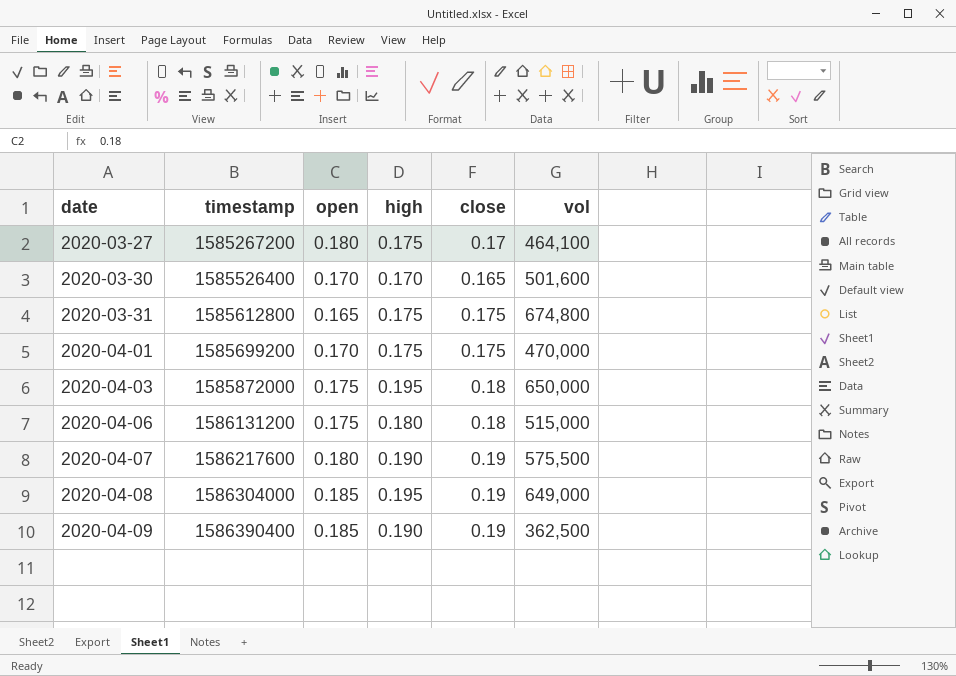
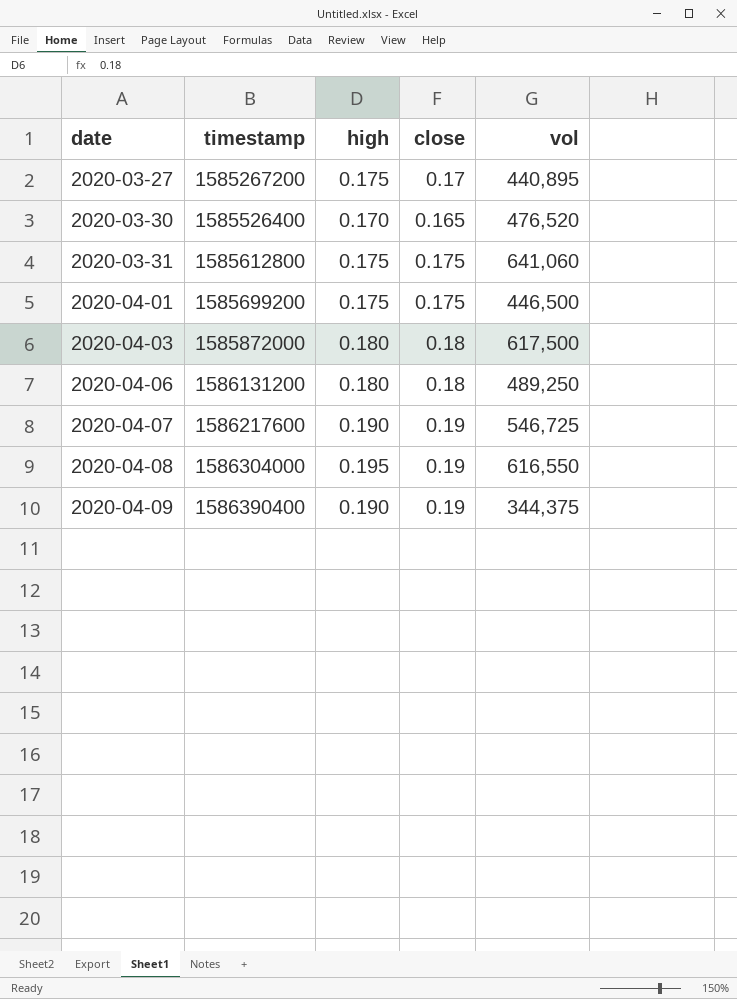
column open | position: 3 -> none
2020-03-27 | vol: 464,100 -> 440,895
2020-03-30 | vol: 501,600 -> 476,520
2020-03-31 | vol: 674,800 -> 641,060
2020-04-01 | vol: 470,000 -> 446,500
2020-04-03 | high: 0.195 -> 0.180
2020-04-03 | vol: 650,000 -> 617,500
2020-04-06 | vol: 515,000 -> 489,250
2020-04-07 | vol: 575,500 -> 546,725
2020-04-08 | vol: 649,000 -> 616,550
2020-04-09 | vol: 362,500 -> 344,375

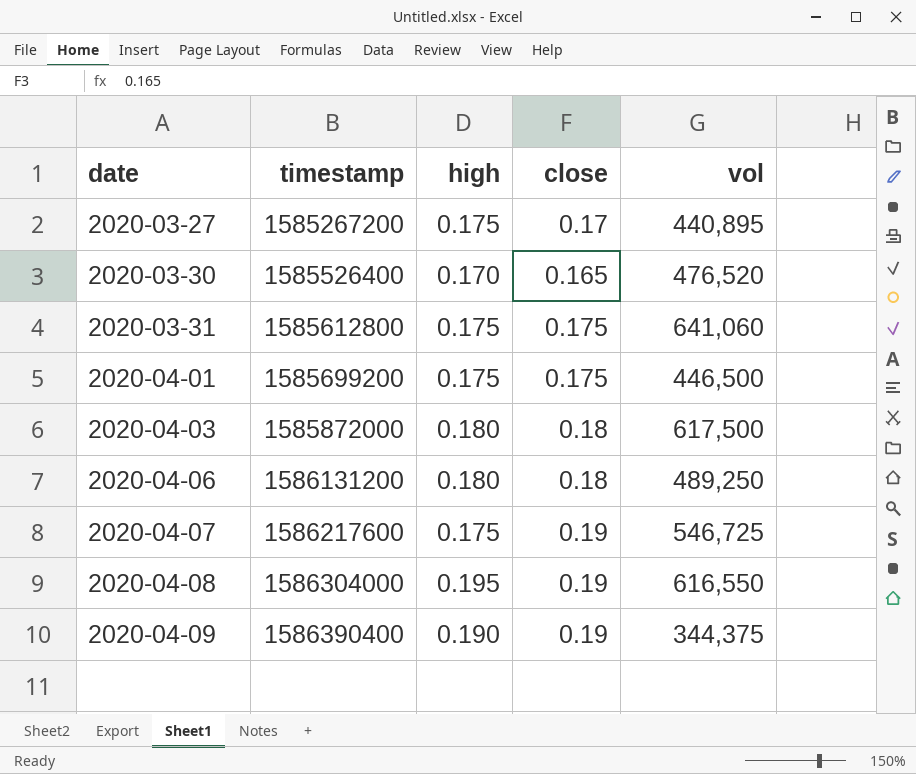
2020-04-07 | high: 0.190 -> 0.175

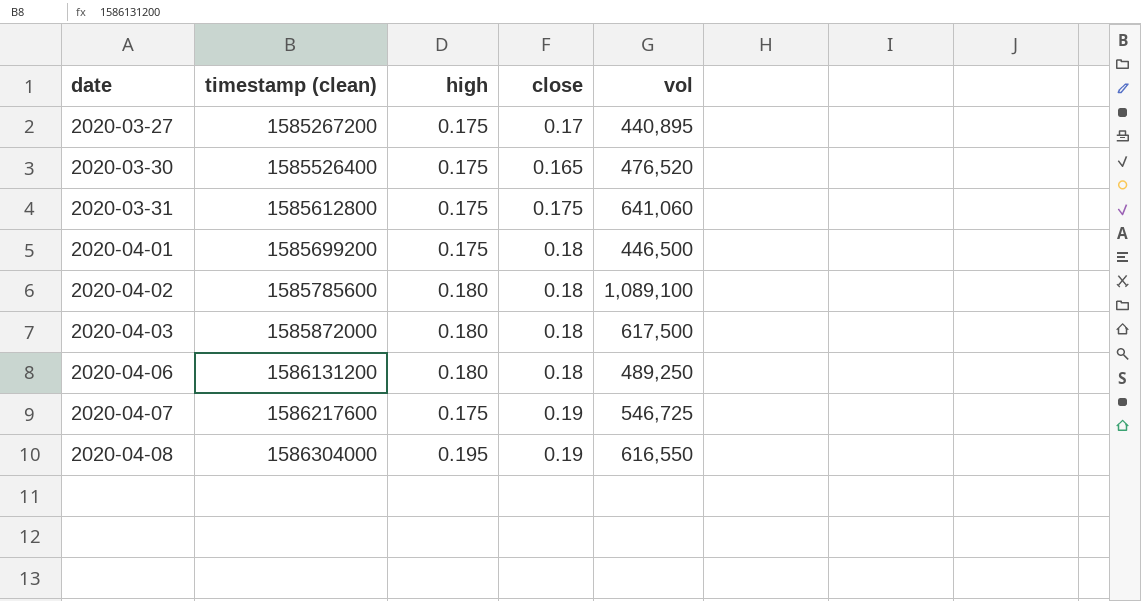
column name: timestamp -> timestamp (clean)
row 2020-04-09: 1586390400 | 0.190 | 0.19 | 344,375 -> none
2020-03-30 | high: 0.170 -> 0.175
2020-04-01 | close: 0.175 -> 0.18
row 2020-04-02: none -> 1585785600 | 0.180 | 0.18 | 1,089,100

